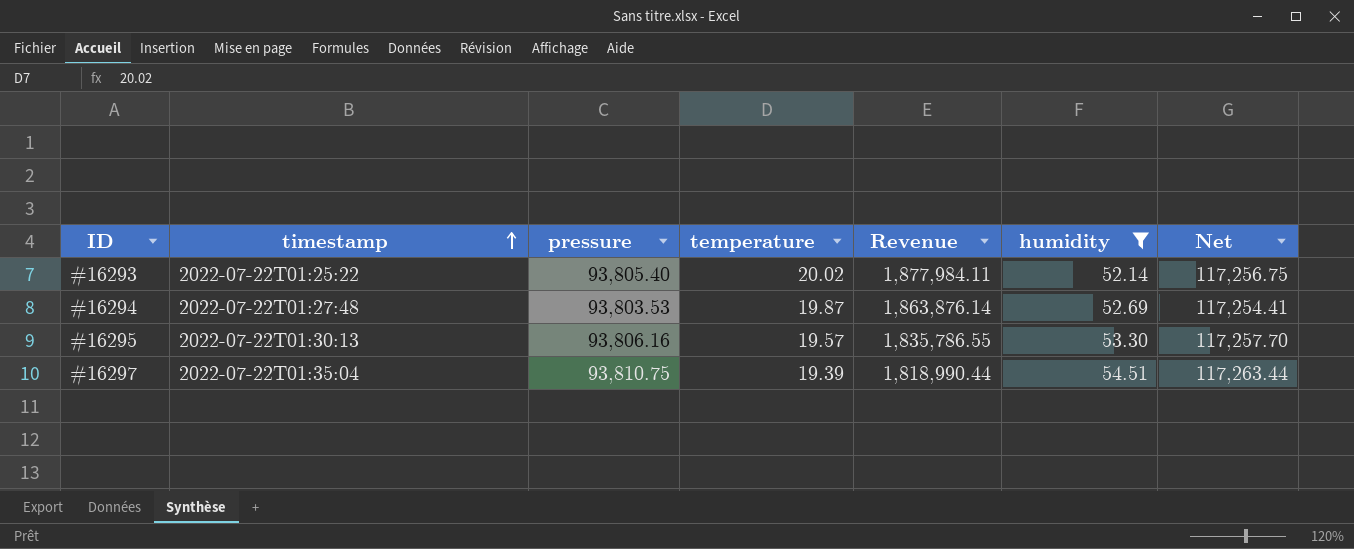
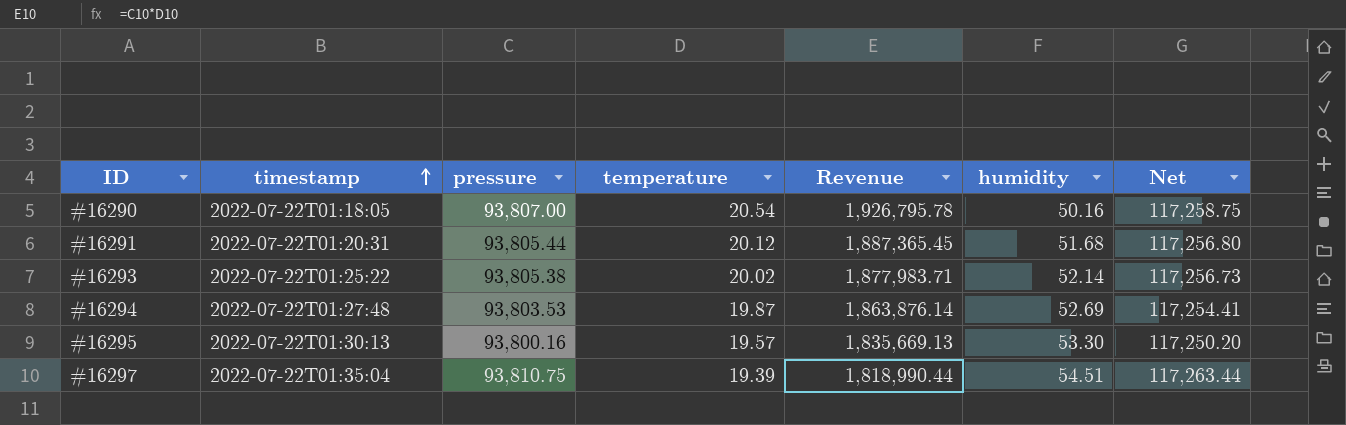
filter: humidity >= 52.14 -> none
#16293 | pressure: 93,805.40 -> 93,805.38
#16293 | Revenue: 1,877,984.11 -> 1,877,983.71
#16293 | Net: 117,256.75 -> 117,256.73
#16295 | pressure: 93,806.16 -> 93,800.16
#16295 | Revenue: 1,835,786.55 -> 1,835,669.13
#16295 | Net: 117,257.70 -> 117,250.20

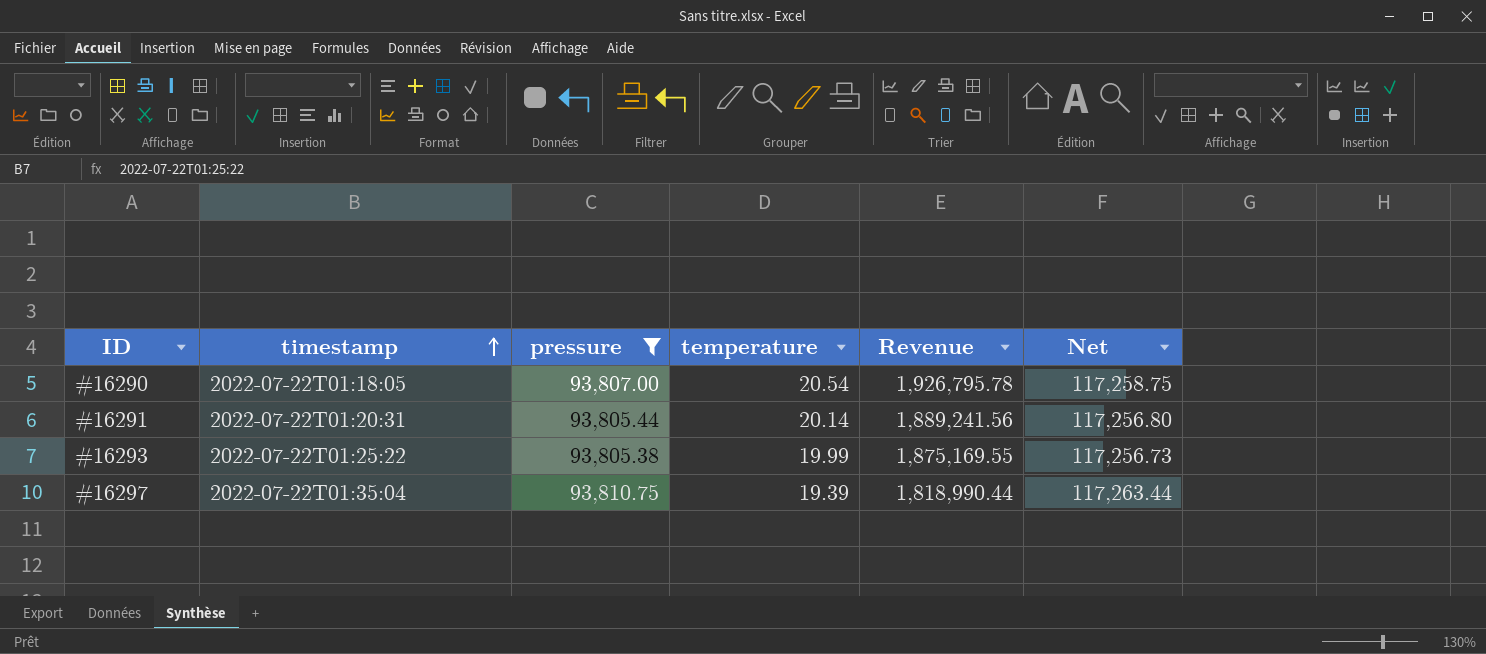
filter: none -> pressure >= 93,805.38
column humidity | position: 6 -> none
#16291 | temperature: 20.12 -> 20.14
#16291 | Revenue: 1,887,365.45 -> 1,889,241.56
#16293 | temperature: 20.02 -> 19.99
#16293 | Revenue: 1,877,983.71 -> 1,875,169.55

